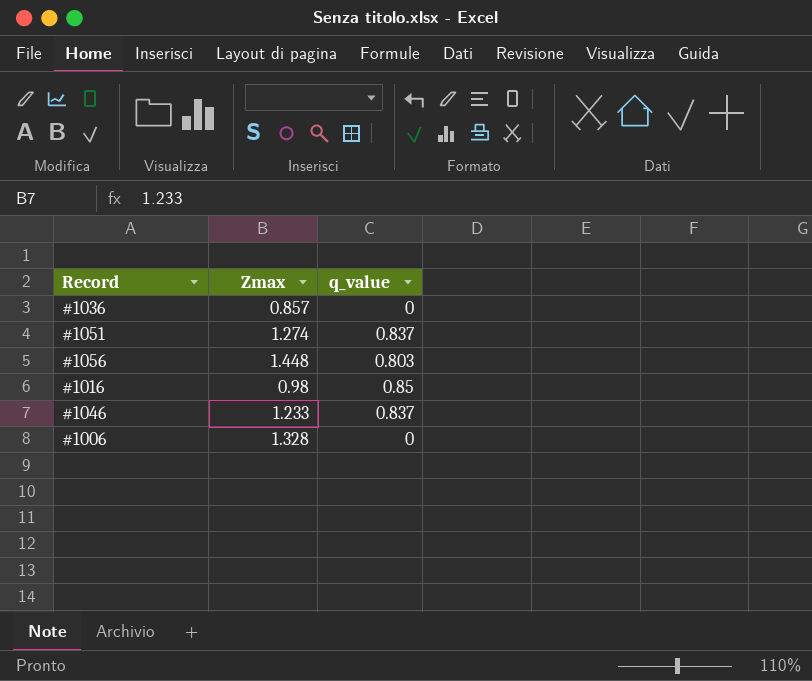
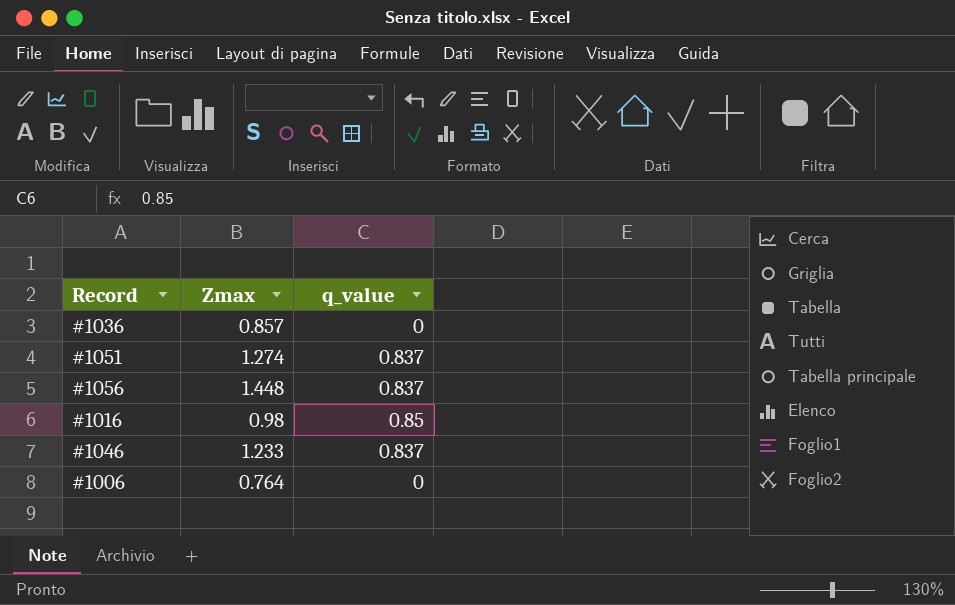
#1056 | q_value: 0.803 -> 0.837
#1006 | Zmax: 1.328 -> 0.764

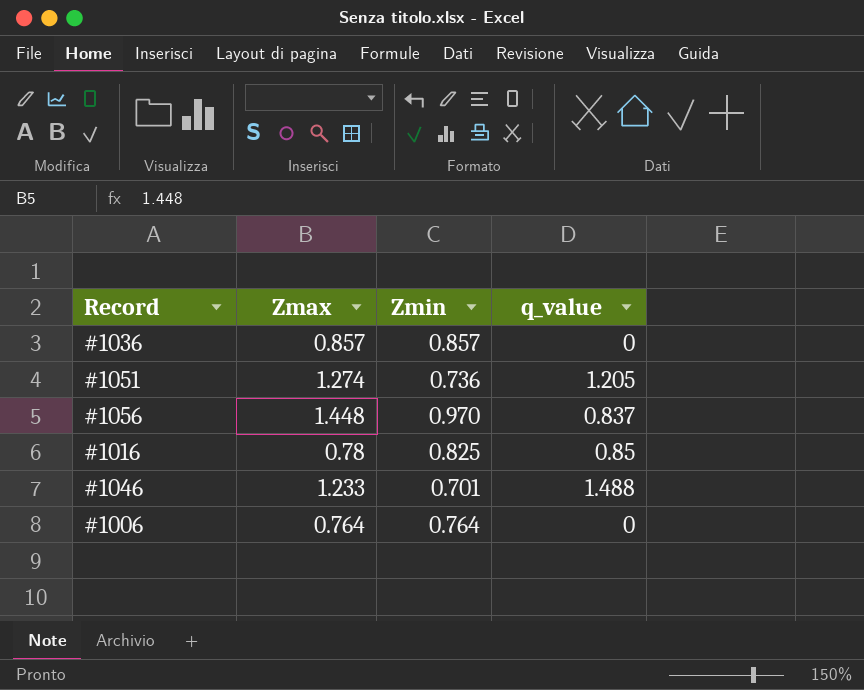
column Zmin | position: none -> 3
#1051 | q_value: 0.837 -> 1.205
#1016 | Zmax: 0.98 -> 0.78
#1046 | q_value: 0.837 -> 1.488

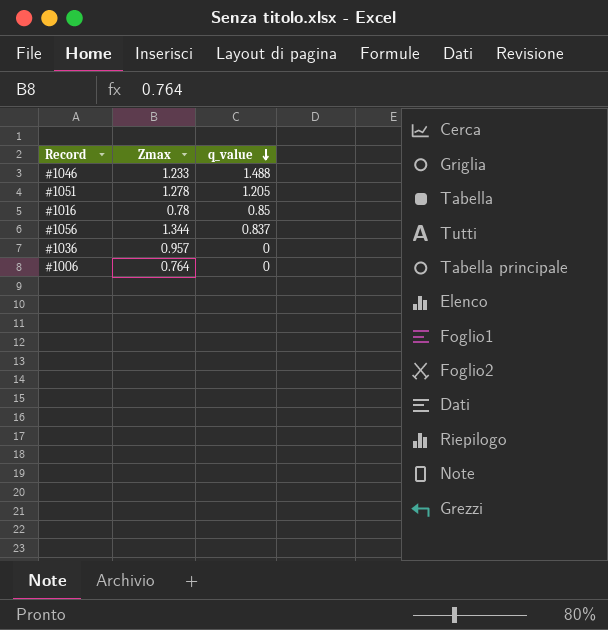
row order: none -> q_value descending
column Zmin | position: 3 -> none
#1051 | Zmax: 1.274 -> 1.278
#1056 | Zmax: 1.448 -> 1.344
#1036 | Zmax: 0.857 -> 0.957

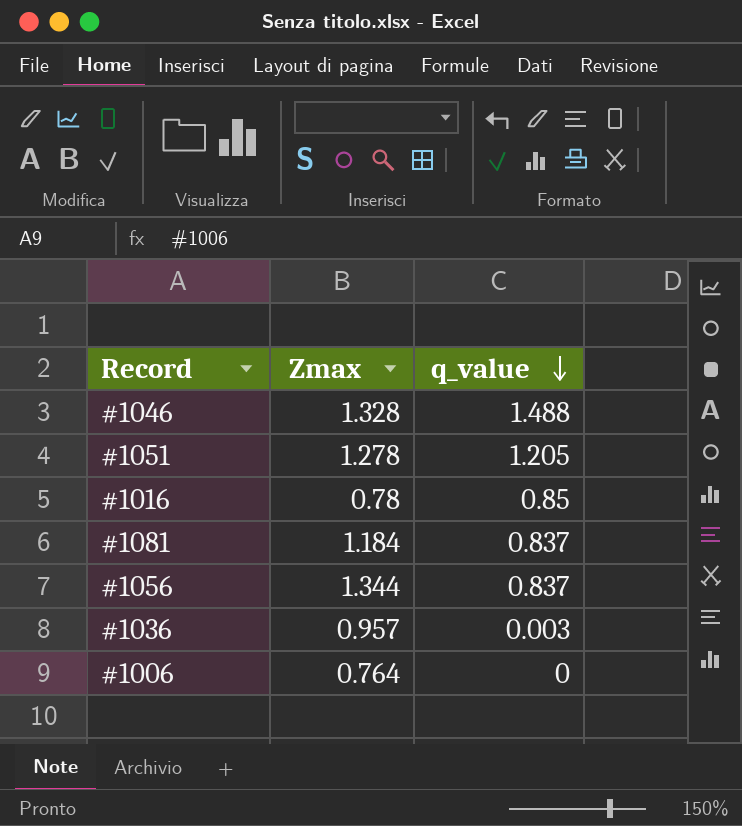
#1046 | Zmax: 1.233 -> 1.328
row #1081: none -> 1.184 | 0.837
#1036 | q_value: 0 -> 0.003

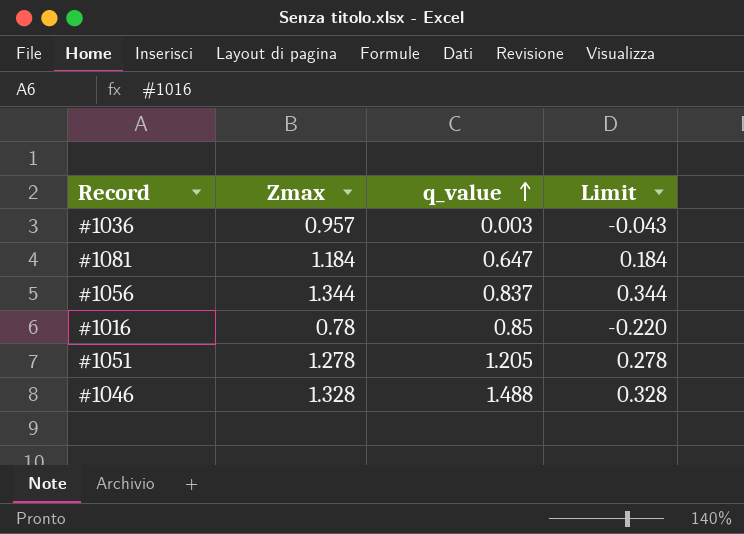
row order: q_value descending -> q_value ascending
column Limit | formula: none -> [Zmax] - 1
row #1006: 0.764 | 0 -> none
#1081 | q_value: 0.837 -> 0.647

